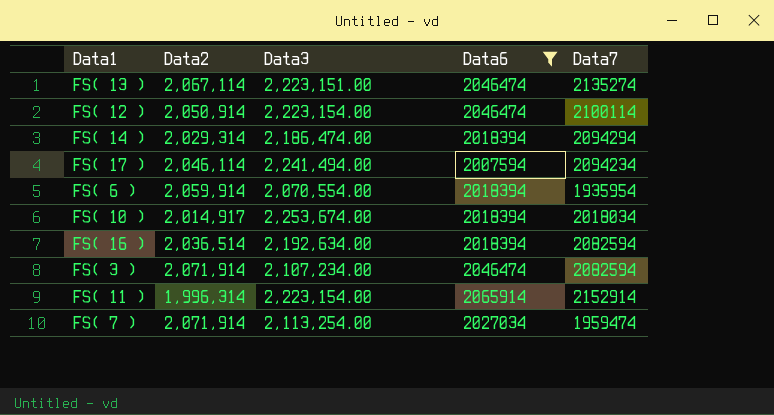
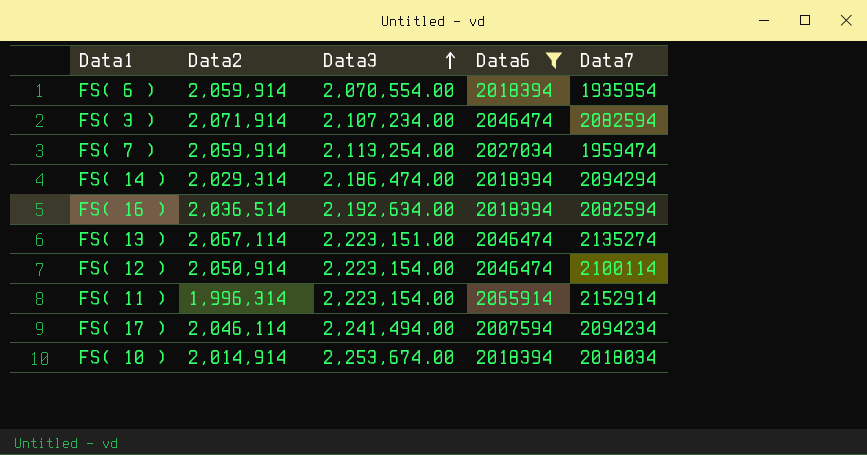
row order: none -> Data3 ascending
FS( 7 ) | Data2: 2,071,914 -> 2,059,914
FS( 10 ) | Data2: 2,014,917 -> 2,014,914

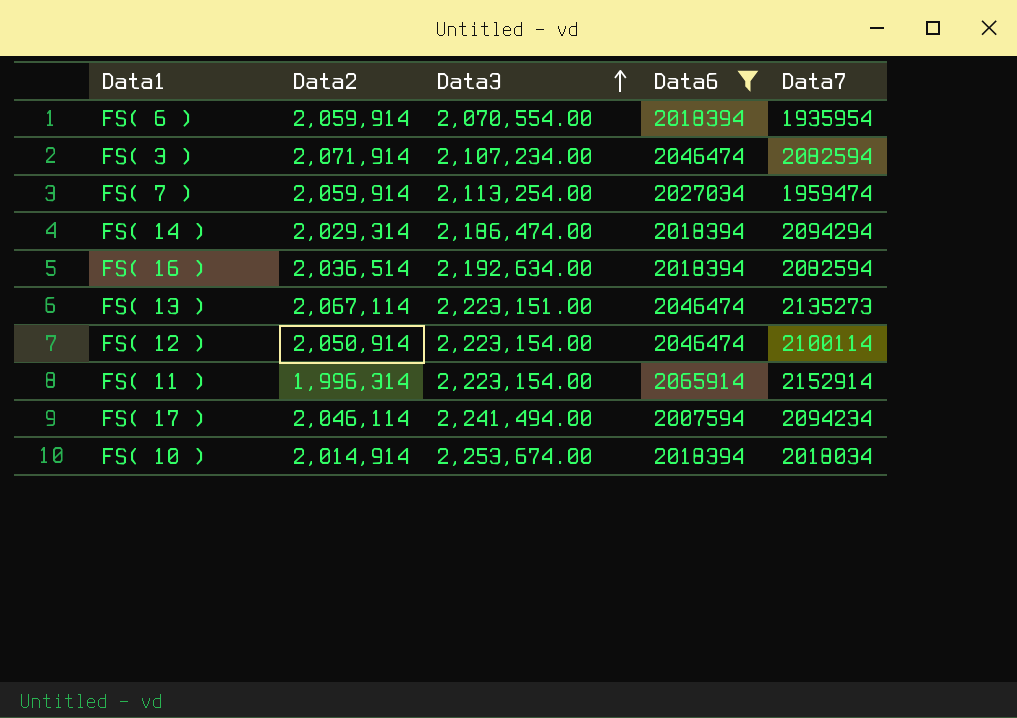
FS( 13 ) | Data7: 2135274 -> 2135273

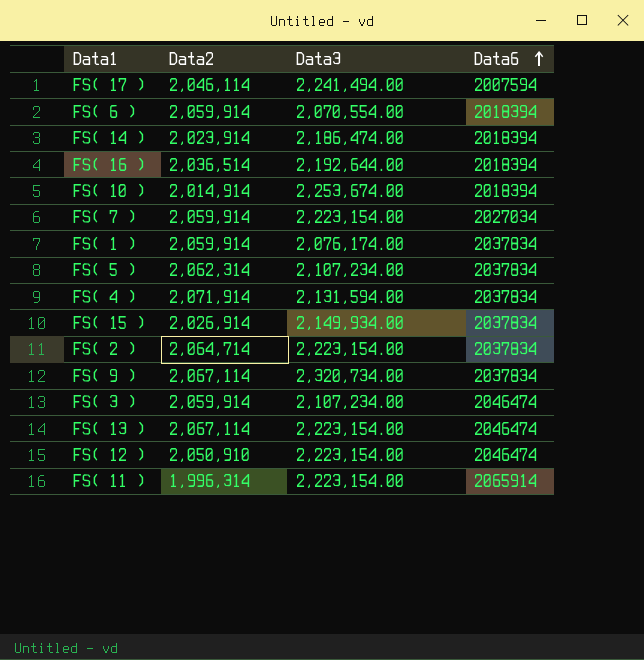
filter: Data6 != 2037834 -> none
row order: Data3 ascending -> Data6 ascending
column Data7 | position: 5 -> none
FS( 14 ) | Data2: 2,029,314 -> 2,023,914
FS( 16 ) | Data3: 2,192,634.00 -> 2,192,644.00
FS( 7 ) | Data3: 2,113,254.00 -> 2,223,154.00
FS( 3 ) | Data2: 2,071,914 -> 2,059,914
FS( 13 ) | Data3: 2,223,151.00 -> 2,223,154.00
FS( 12 ) | Data2: 2,050,914 -> 2,050,910

